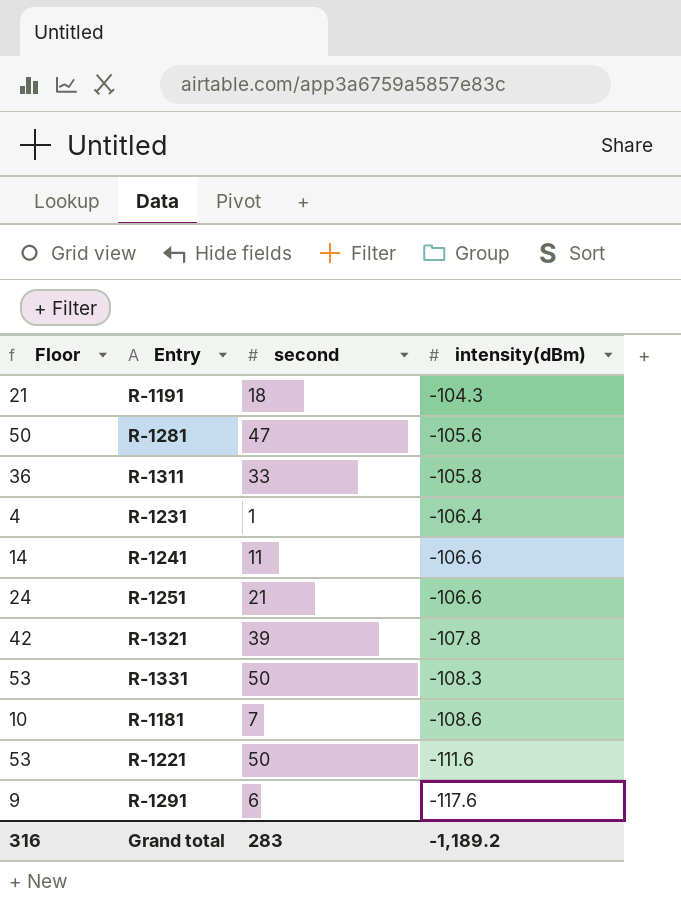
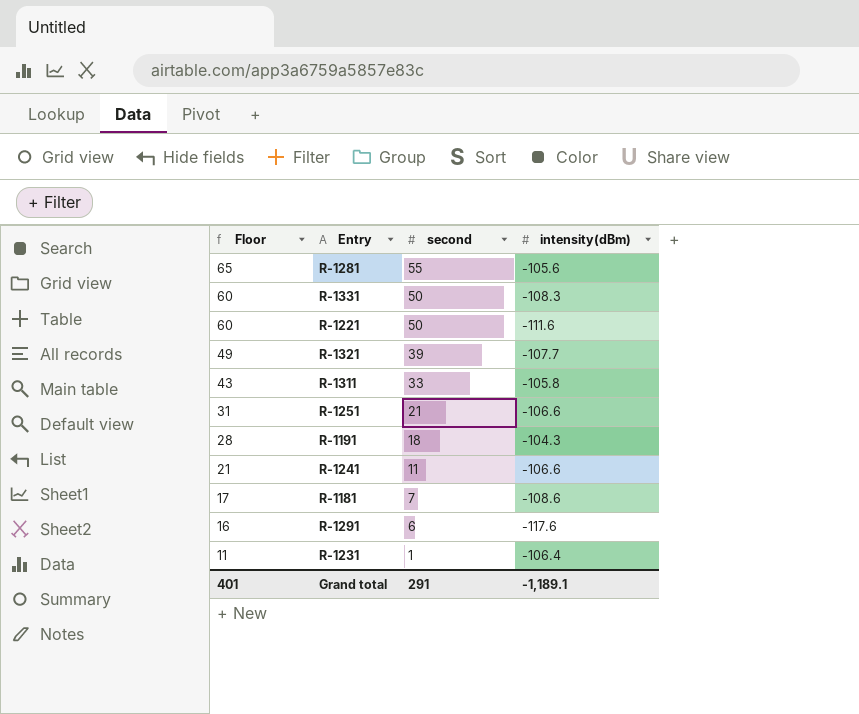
row order: intensity(dBm) descending -> Floor descending
column Floor | formula: [second] + 3 -> [second] + 10
R-1281 | second: 47 -> 55
R-1321 | intensity(dBm): -107.8 -> -107.7
Grand total | Floor: 316 -> 401
Grand total | second: 283 -> 291
Grand total | intensity(dBm): -1,189.2 -> -1,189.1

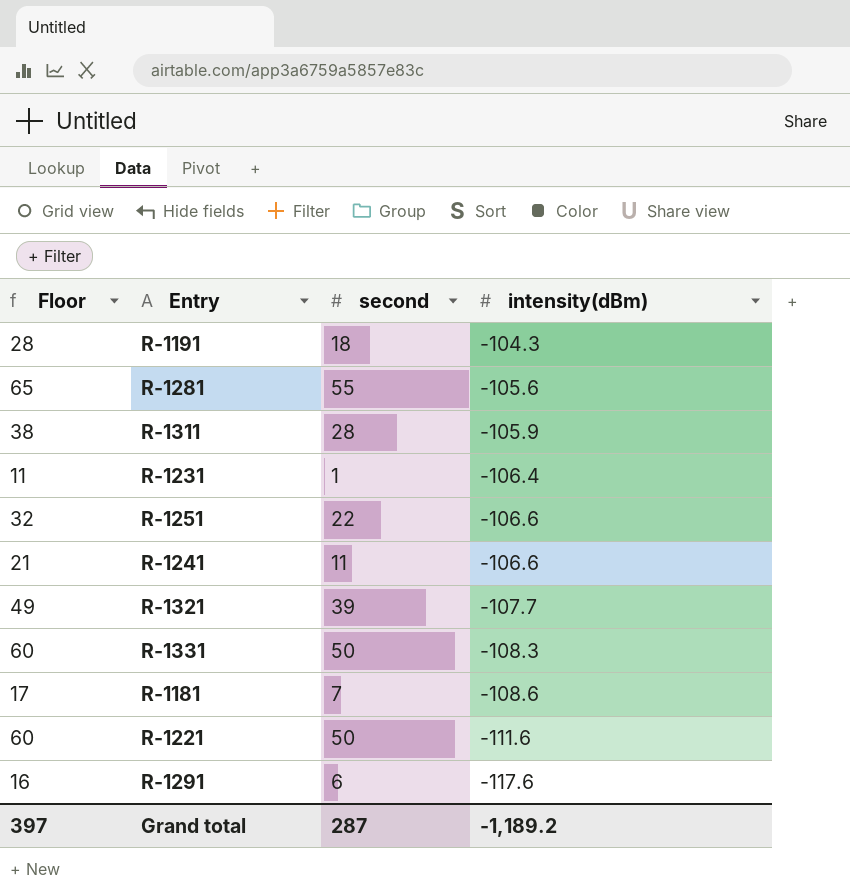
row order: Floor descending -> intensity(dBm) descending
R-1311 | Floor: 43 -> 38
R-1311 | second: 33 -> 28
R-1311 | intensity(dBm): -105.8 -> -105.9
R-1251 | Floor: 31 -> 32
R-1251 | second: 21 -> 22
Grand total | Floor: 401 -> 397
Grand total | second: 291 -> 287
Grand total | intensity(dBm): -1,189.1 -> -1,189.2

